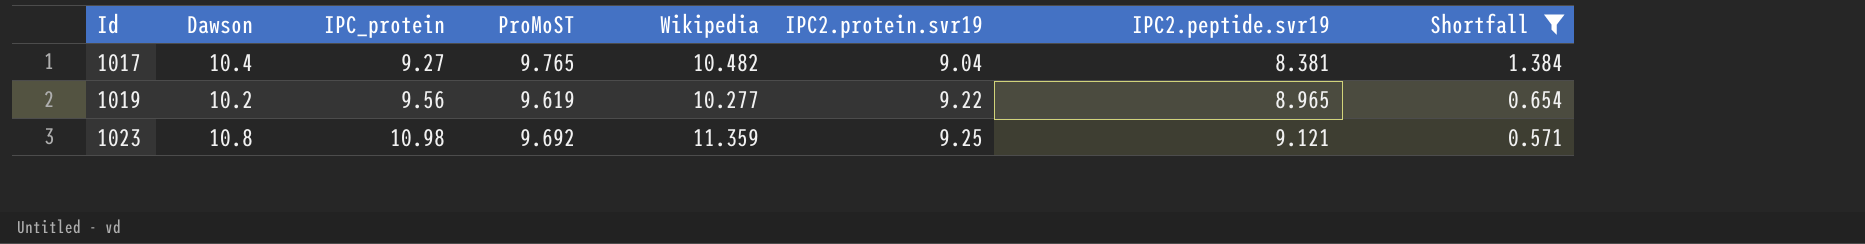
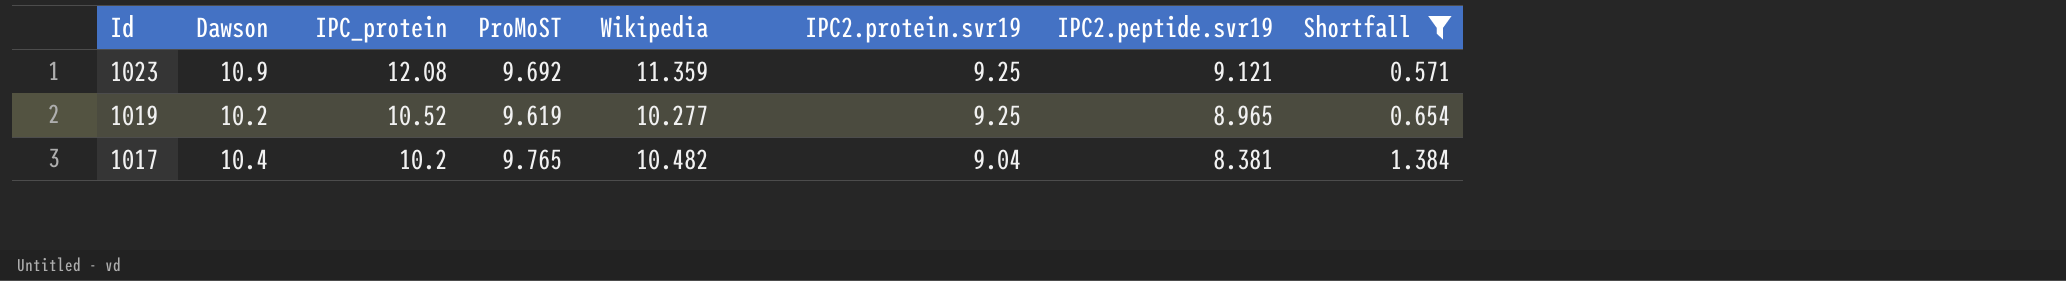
row order: Id ascending -> Id descending
1023 | Dawson: 10.8 -> 10.9
1023 | IPC_protein: 10.98 -> 12.08
1019 | IPC_protein: 9.56 -> 10.52
1019 | IPC2.protein.svr19: 9.22 -> 9.25
1017 | IPC_protein: 9.27 -> 10.2

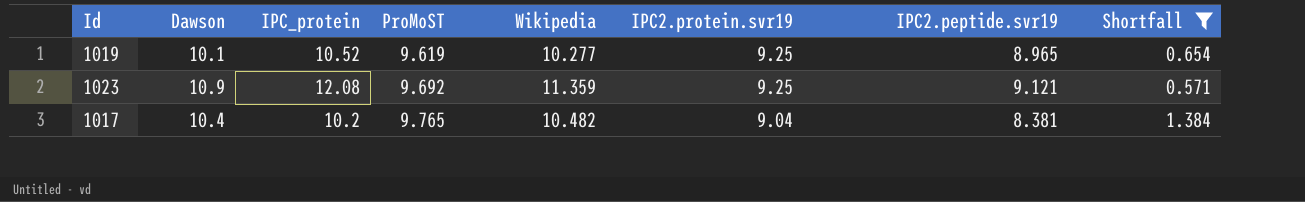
row order: Id descending -> ProMoST ascending
1019 | Dawson: 10.2 -> 10.1

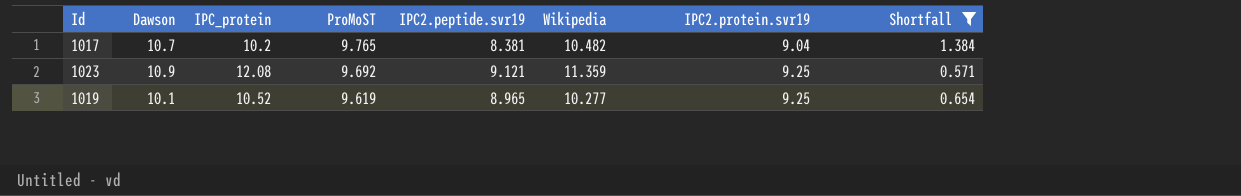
row order: ProMoST ascending -> ProMoST descending
column IPC2.peptide.svr19 | position: 7 -> 5
1017 | Dawson: 10.4 -> 10.7

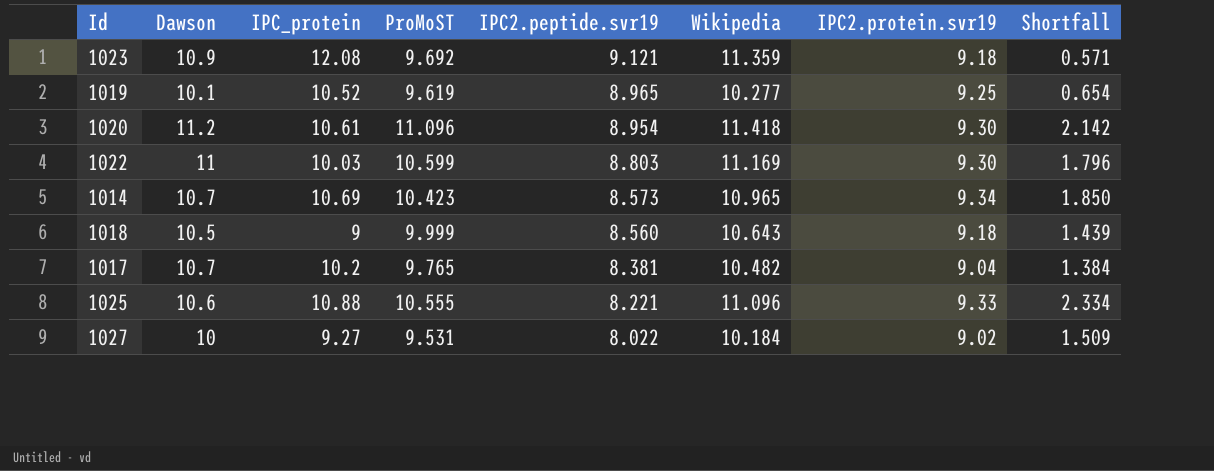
filter: Shortfall <= 1.384 -> none
row order: ProMoST descending -> IPC2.peptide.svr19 descending
1023 | IPC2.protein.svr19: 9.25 -> 9.18

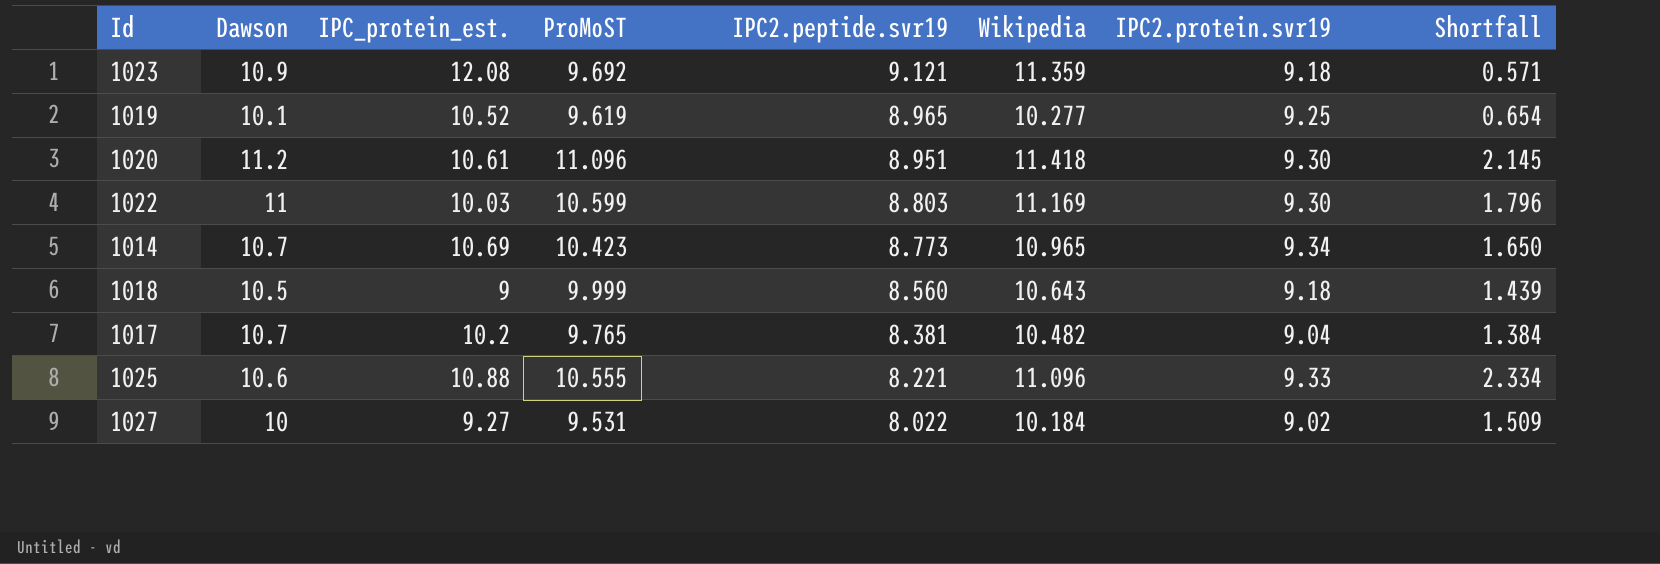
column name: IPC_protein -> IPC_protein_est.
1020 | IPC2.peptide.svr19: 8.954 -> 8.951
1020 | Shortfall: 2.142 -> 2.145
1014 | IPC2.peptide.svr19: 8.573 -> 8.773
1014 | Shortfall: 1.850 -> 1.650

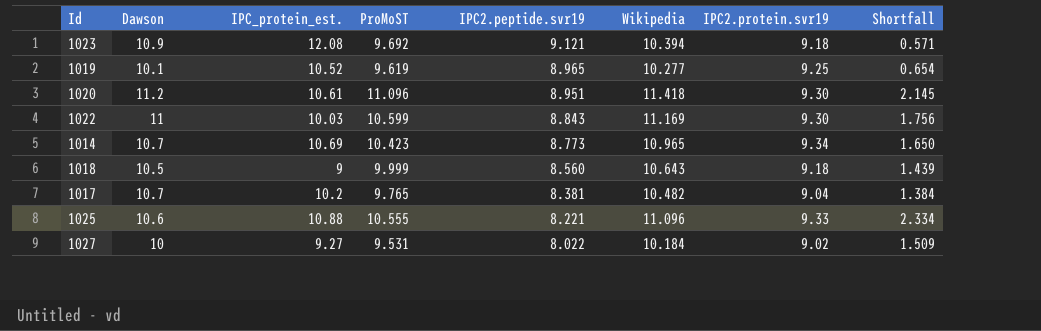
1023 | Wikipedia: 11.359 -> 10.394
1022 | IPC2.peptide.svr19: 8.803 -> 8.843
1022 | Shortfall: 1.796 -> 1.756

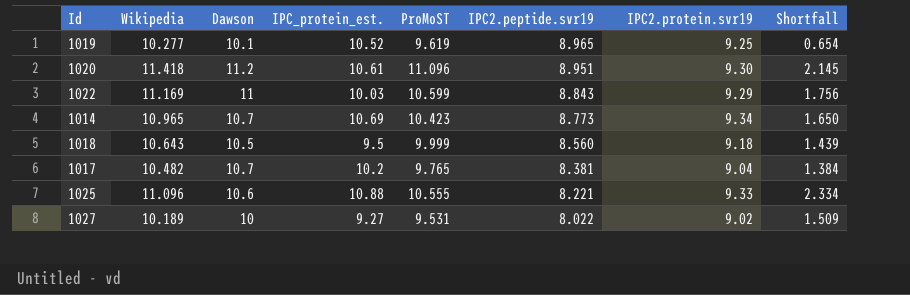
column Wikipedia | position: 6 -> 2
row 1023: 10.9 | 12.08 | 9.692 | 9.121 | 10.394 | 9.18 | 0.571 -> none
1022 | IPC2.protein.svr19: 9.30 -> 9.29
1018 | IPC_protein_est.: 9 -> 9.5
1027 | Wikipedia: 10.184 -> 10.189

